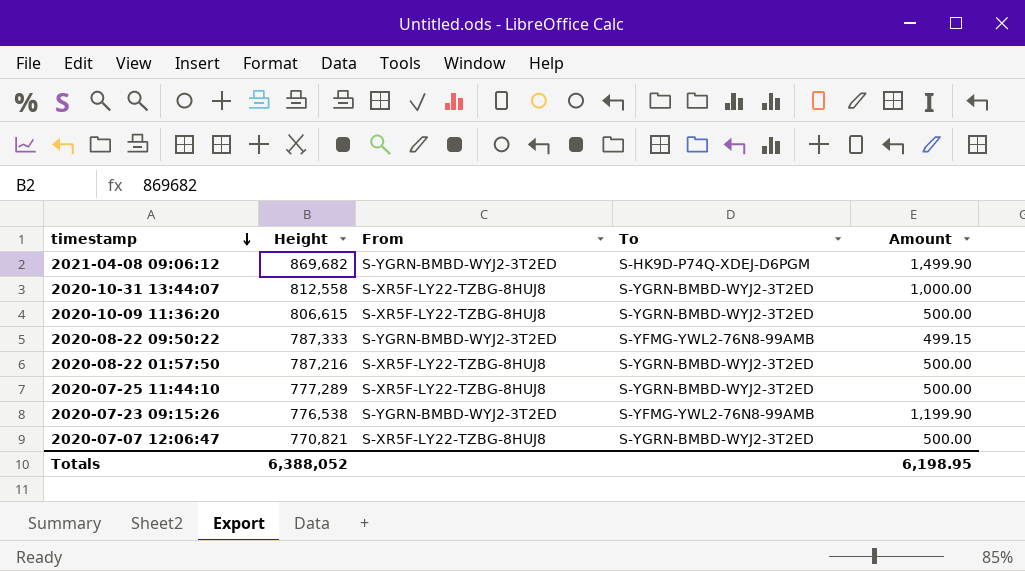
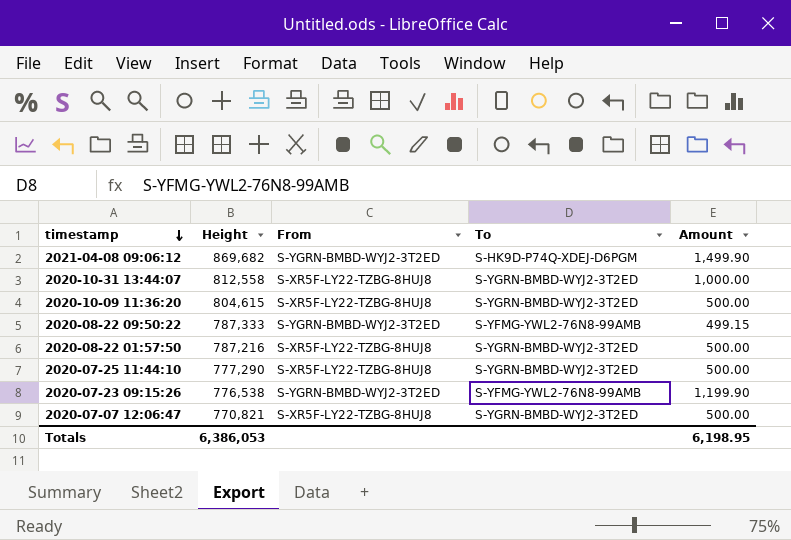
2020-10-09 11:36:20 | Height: 806,615 -> 804,615
2020-07-25 11:44:10 | Height: 777,289 -> 777,290
Totals | Height: 6,388,052 -> 6,386,053

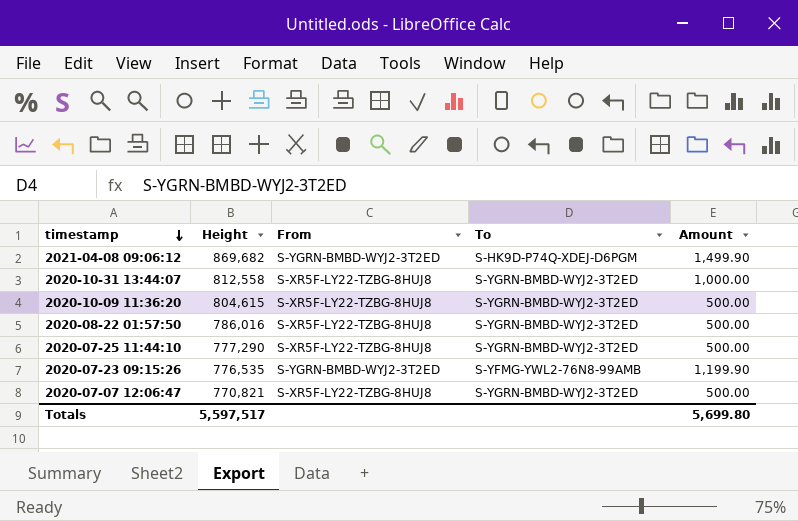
row 2020-08-22 09:50:22: 787,333 | S-YGRN-BMBD-WYJ2-3T2ED | S-YFMG-YWL2-76N8-99AMB | 499.15 -> none
2020-08-22 01:57:50 | Height: 787,216 -> 786,016
2020-07-23 09:15:26 | Height: 776,538 -> 776,535
Totals | Height: 6,386,053 -> 5,597,517
Totals | Amount: 6,198.95 -> 5,699.80

